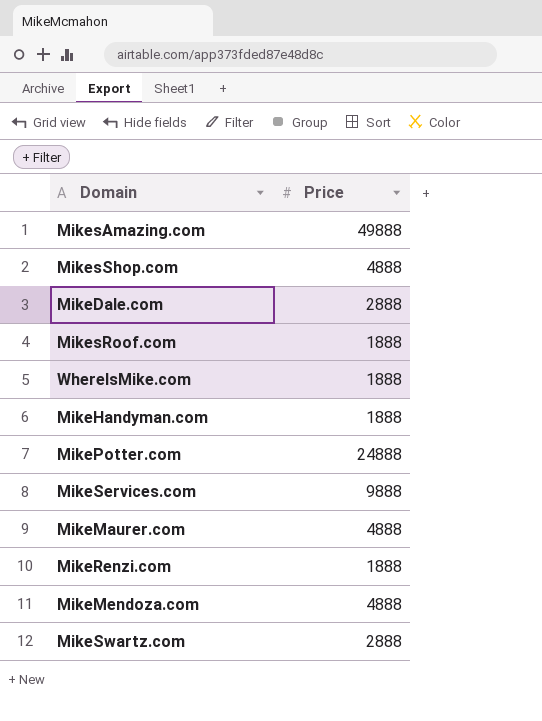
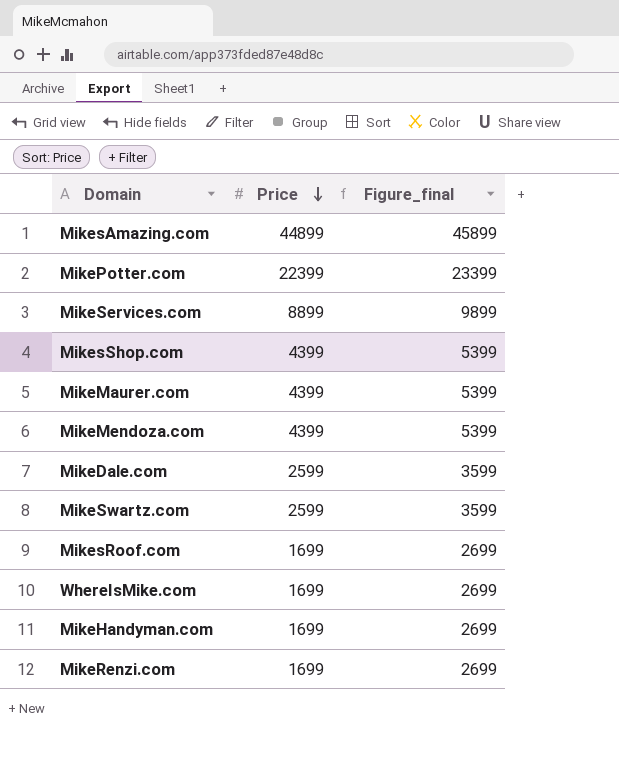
row order: none -> Price descending
column Figure_final | formula: none -> [Price] + 1000
MikesAmazing.com | Price: 49888 -> 44899
MikePotter.com | Price: 24888 -> 22399
MikeServices.com | Price: 9888 -> 8899
MikesShop.com | Price: 4888 -> 4399
MikeMaurer.com | Price: 4888 -> 4399
MikeMendoza.com | Price: 4888 -> 4399
MikeDale.com | Price: 2888 -> 2599
MikeSwartz.com | Price: 2888 -> 2599
MikesRoof.com | Price: 1888 -> 1699
WhereIsMike.com | Price: 1888 -> 1699
MikeHandyman.com | Price: 1888 -> 1699
MikeRenzi.com | Price: 1888 -> 1699

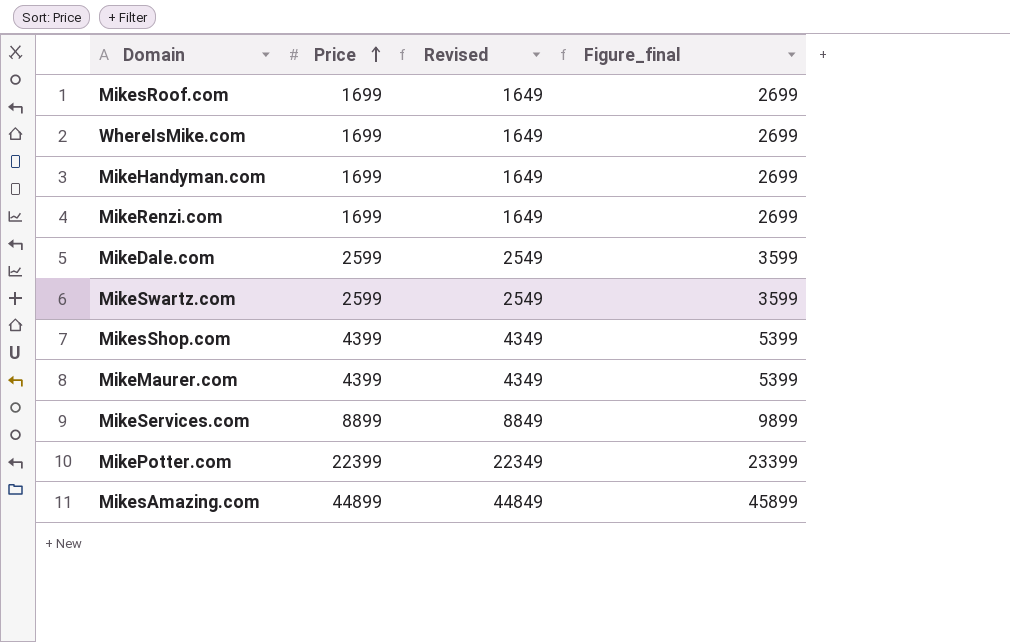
row order: Price descending -> Price ascending
column Revised | formula: none -> [Price] - 50
row MikeMendoza.com: 4399 | 5399 -> none

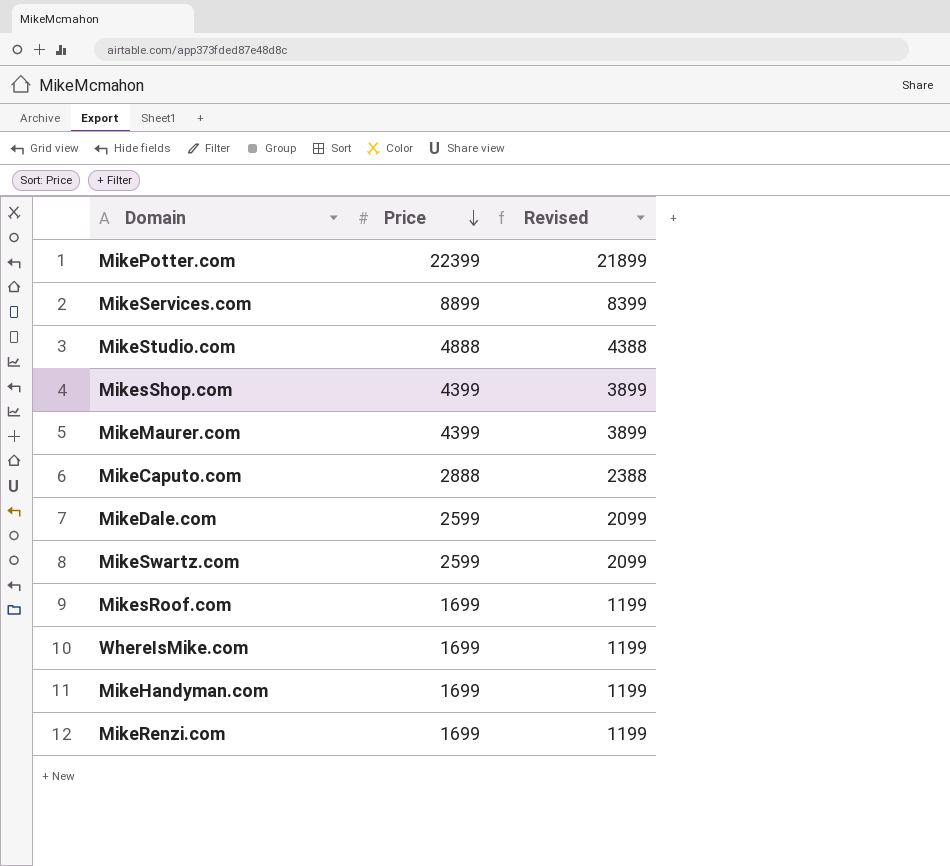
row order: Price ascending -> Price descending
column Figure_final | formula: [Price] + 1000 -> none
column Revised | formula: [Price] - 50 -> [Price] - 500
row MikesAmazing.com: 44899 | 44849 | 45899 -> none
row MikeStudio.com: none -> 4888 | 4388
row MikeCaputo.com: none -> 2888 | 2388

